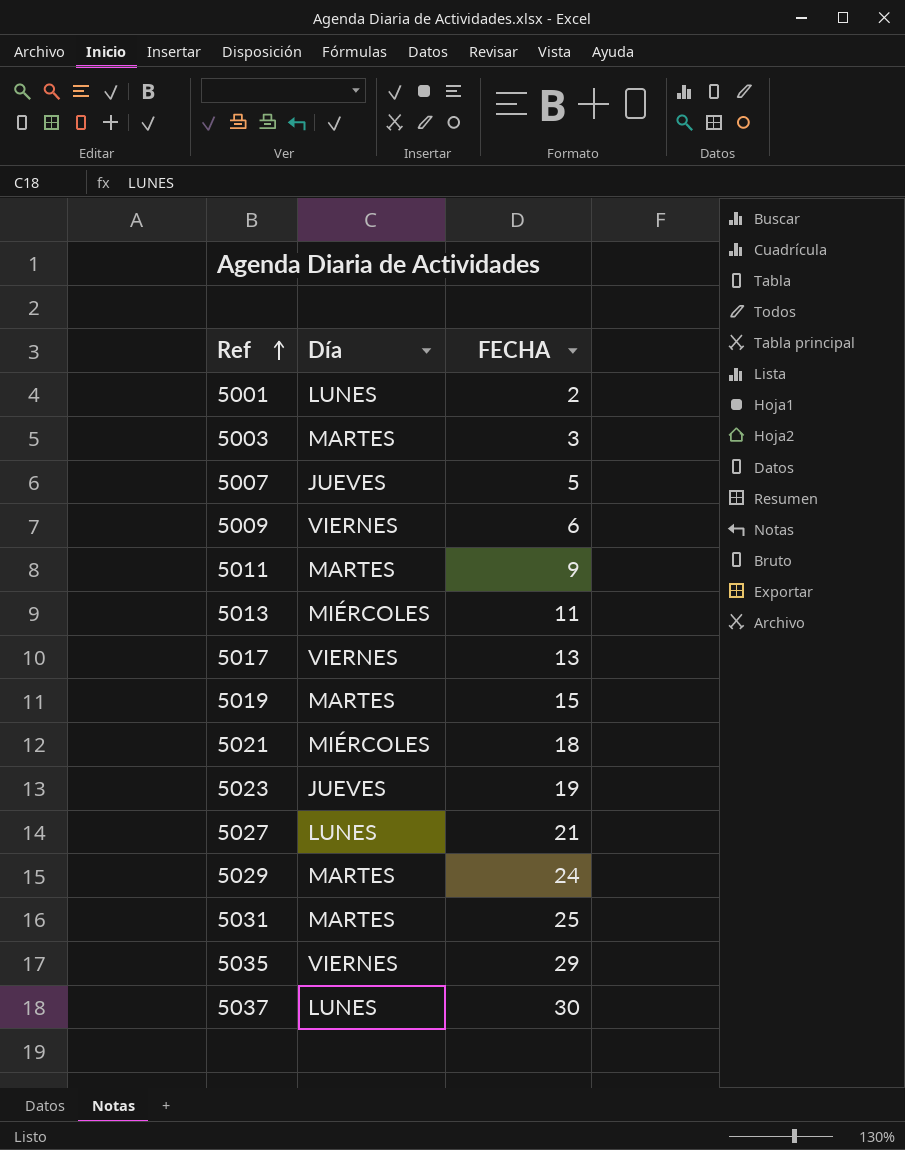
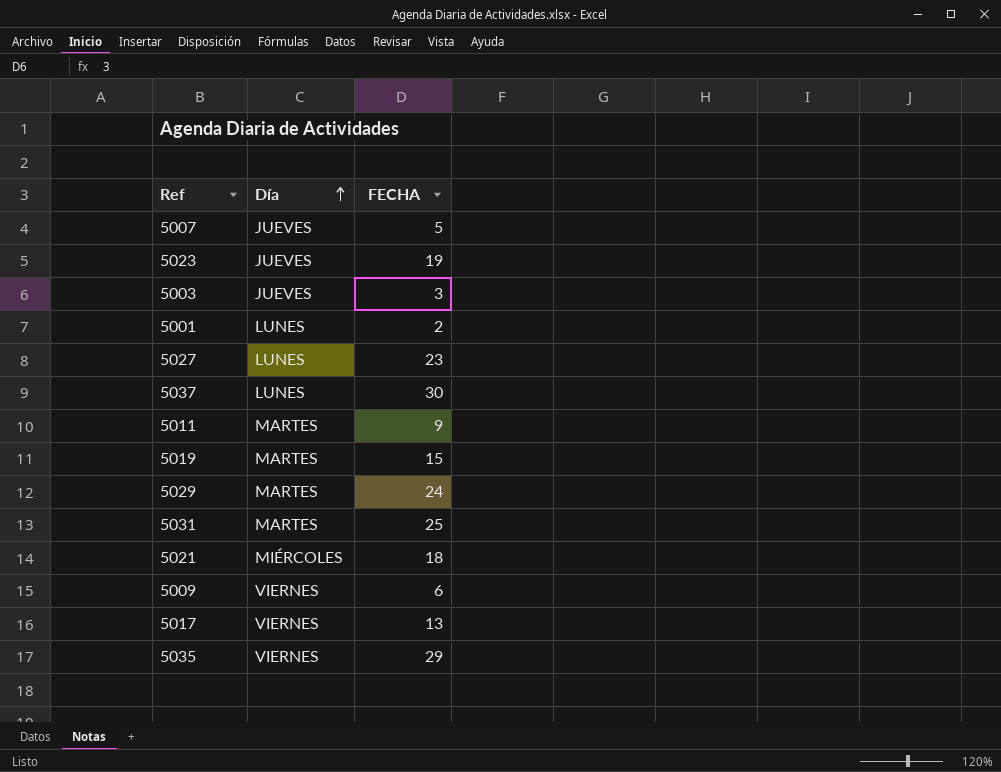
row order: Ref ascending -> Día ascending
row 5013: MIÉRCOLES | 11 -> none
5003 | Día: MARTES -> JUEVES
5027 | FECHA: 21 -> 23

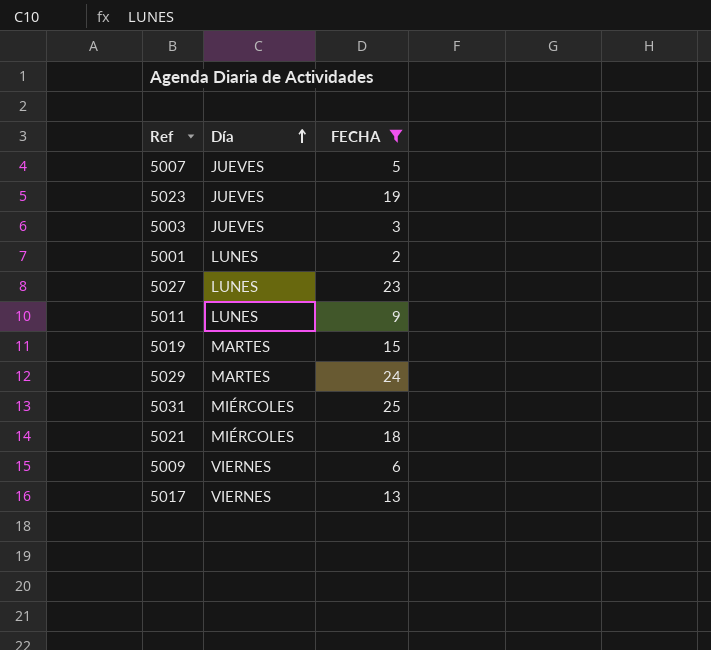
filter: none -> FECHA <= 25
5011 | Día: MARTES -> LUNES
5031 | Día: MARTES -> MIÉRCOLES

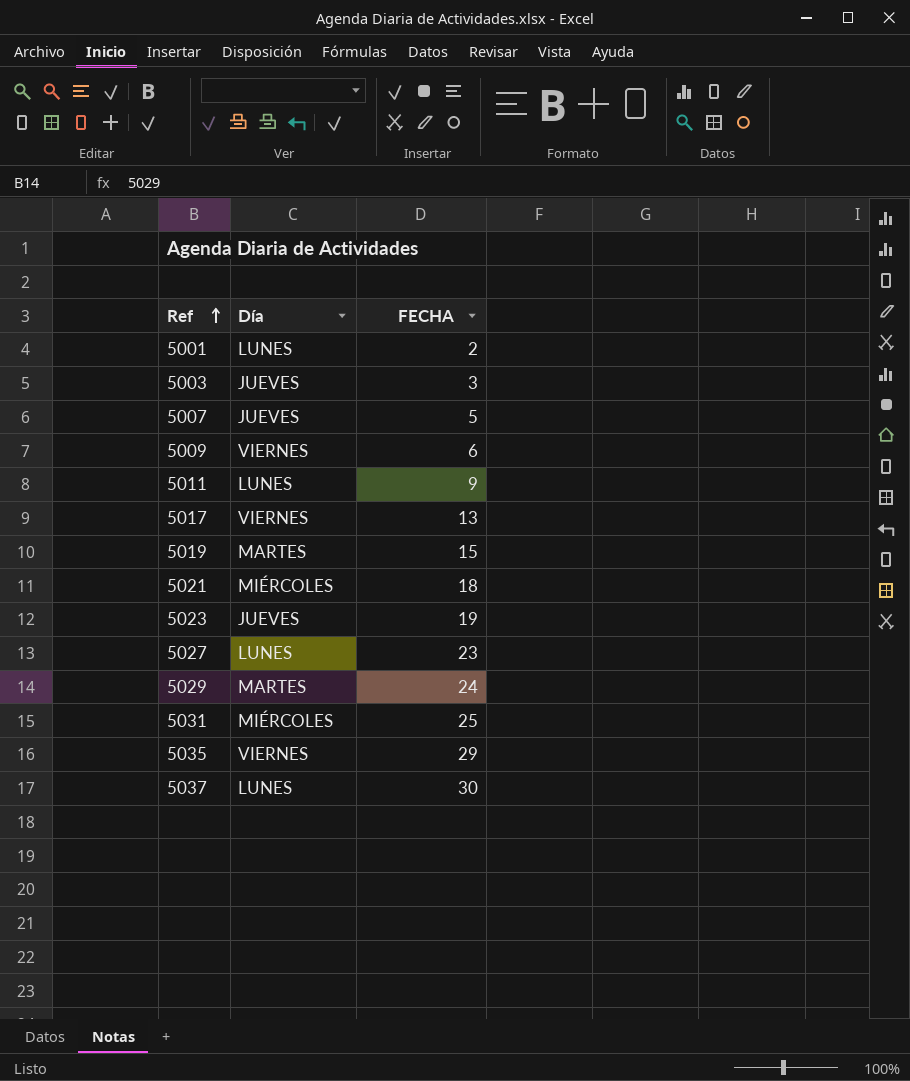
filter: FECHA <= 25 -> none
row order: Día ascending -> Ref ascending

